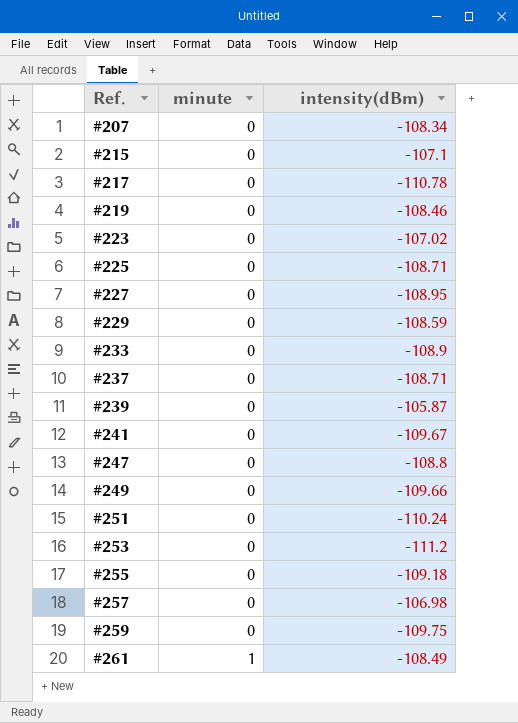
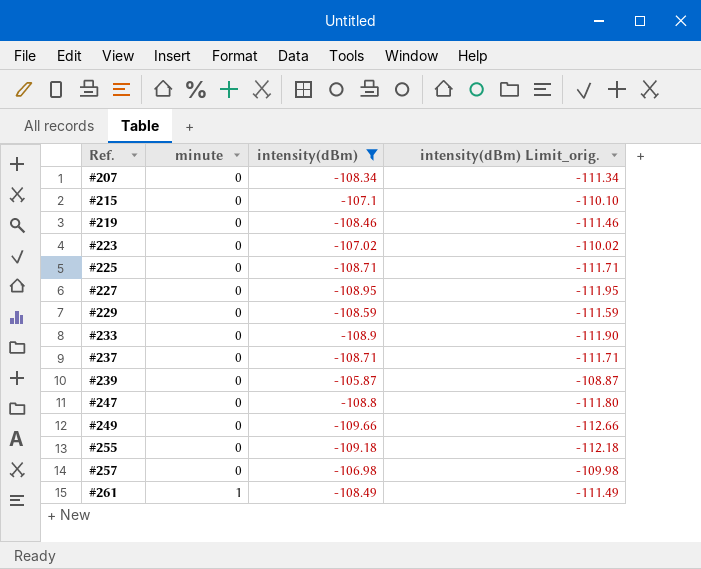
filter: none -> intensity(dBm) >= -109.66
column intensity(dBm) Limit_orig. | formula: none -> [intensity(dBm)] - 3

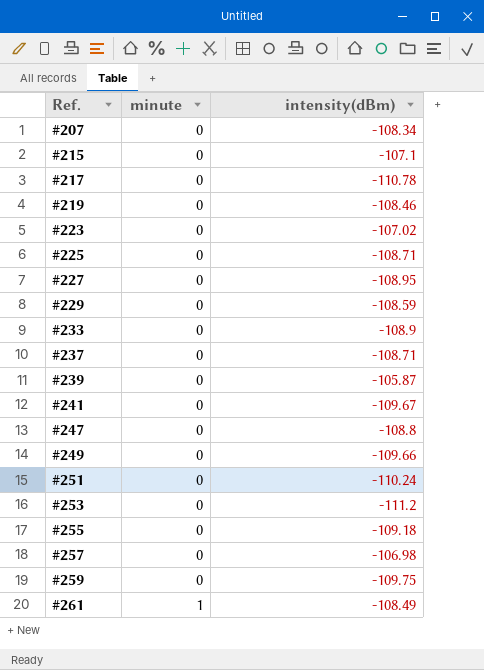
filter: intensity(dBm) >= -109.66 -> none
column intensity(dBm) Limit_orig. | formula: [intensity(dBm)] - 3 -> none

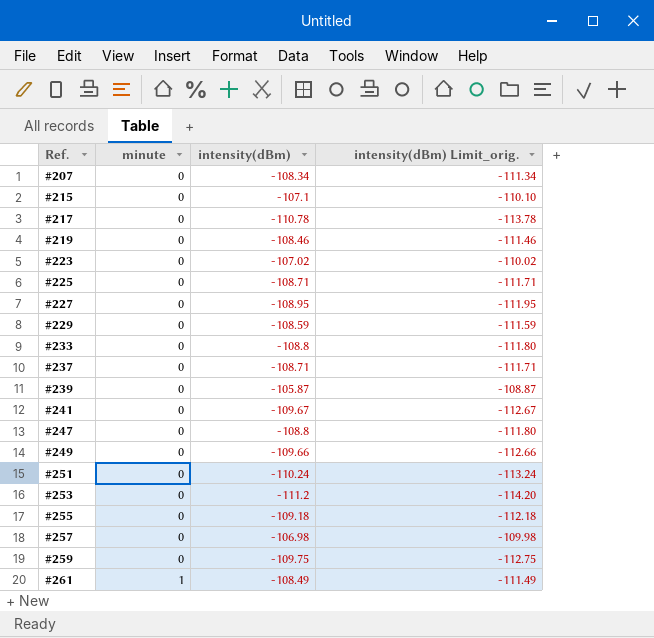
column intensity(dBm) Limit_orig. | formula: none -> [intensity(dBm)] - 3
#233 | intensity(dBm): -108.9 -> -108.8

